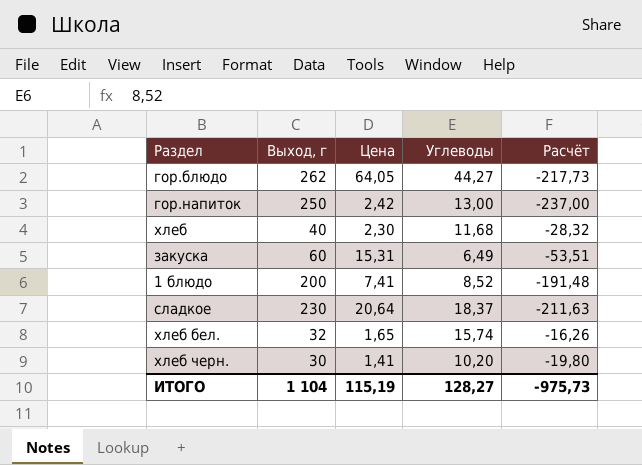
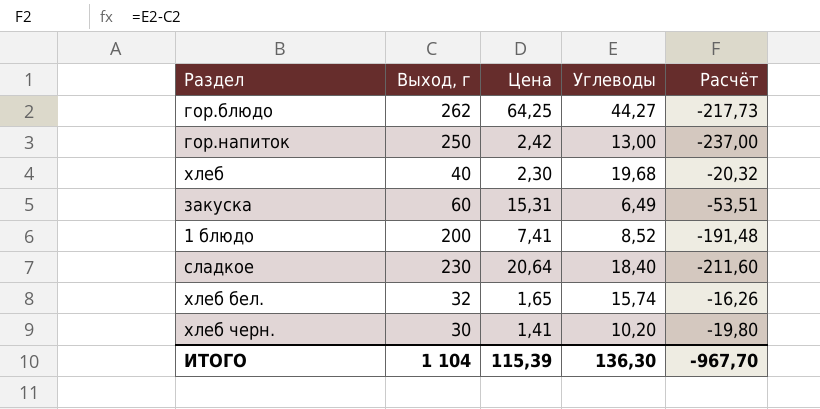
гор.блюдо | Цена: 64,05 -> 64,25
хлеб | Углеводы: 11,68 -> 19,68
хлеб | Расчёт: -28,32 -> -20,32
сладкое | Углеводы: 18,37 -> 18,40
сладкое | Расчёт: -211,63 -> -211,60
ИТОГО | Цена: 115,19 -> 115,39
ИТОГО | Углеводы: 128,27 -> 136,30
ИТОГО | Расчёт: -975,73 -> -967,70

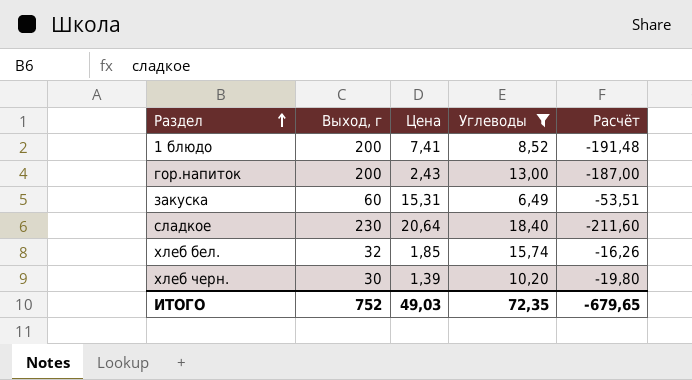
filter: none -> Углеводы <= 18,40
row order: none -> Раздел ascending
гор.напиток | Выход, г: 250 -> 200
гор.напиток | Цена: 2,42 -> 2,43
гор.напиток | Расчёт: -237,00 -> -187,00
хлеб бел. | Цена: 1,65 -> 1,85
хлеб черн. | Цена: 1,41 -> 1,39
ИТОГО | Выход, г: 1 104 -> 752
ИТОГО | Цена: 115,39 -> 49,03
ИТОГО | Углеводы: 136,30 -> 72,35
ИТОГО | Расчёт: -967,70 -> -679,65

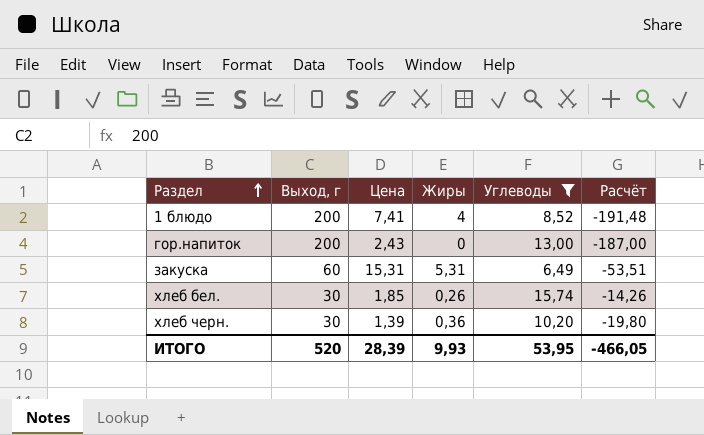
column Жиры | position: none -> 4
row сладкое: 230 | 20,64 | 18,40 | -211,60 -> none
хлеб бел. | Выход, г: 32 -> 30
хлеб бел. | Расчёт: -16,26 -> -14,26
ИТОГО | Выход, г: 752 -> 520
ИТОГО | Цена: 49,03 -> 28,39
ИТОГО | Углеводы: 72,35 -> 53,95
ИТОГО | Расчёт: -679,65 -> -466,05

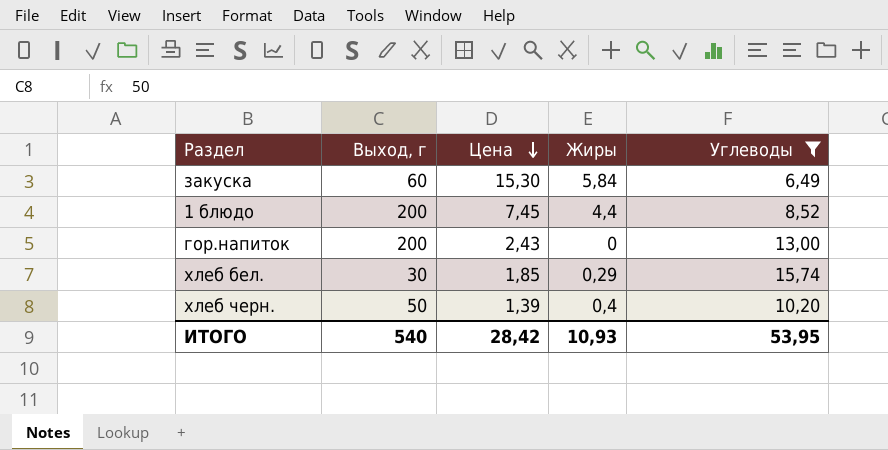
row order: Раздел ascending -> Цена descending
column Расчёт | formula: [Углеводы] - [Выход, г] -> none
закуска | Цена: 15,31 -> 15,30
закуска | Жиры: 5,31 -> 5,84
1 блюдо | Цена: 7,41 -> 7,45
1 блюдо | Жиры: 4 -> 4,4
хлеб бел. | Жиры: 0,26 -> 0,29
хлеб черн. | Выход, г: 30 -> 50
хлеб черн. | Жиры: 0,36 -> 0,4
ИТОГО | Выход, г: 520 -> 540
ИТОГО | Цена: 28,39 -> 28,42
ИТОГО | Жиры: 9,93 -> 10,93

